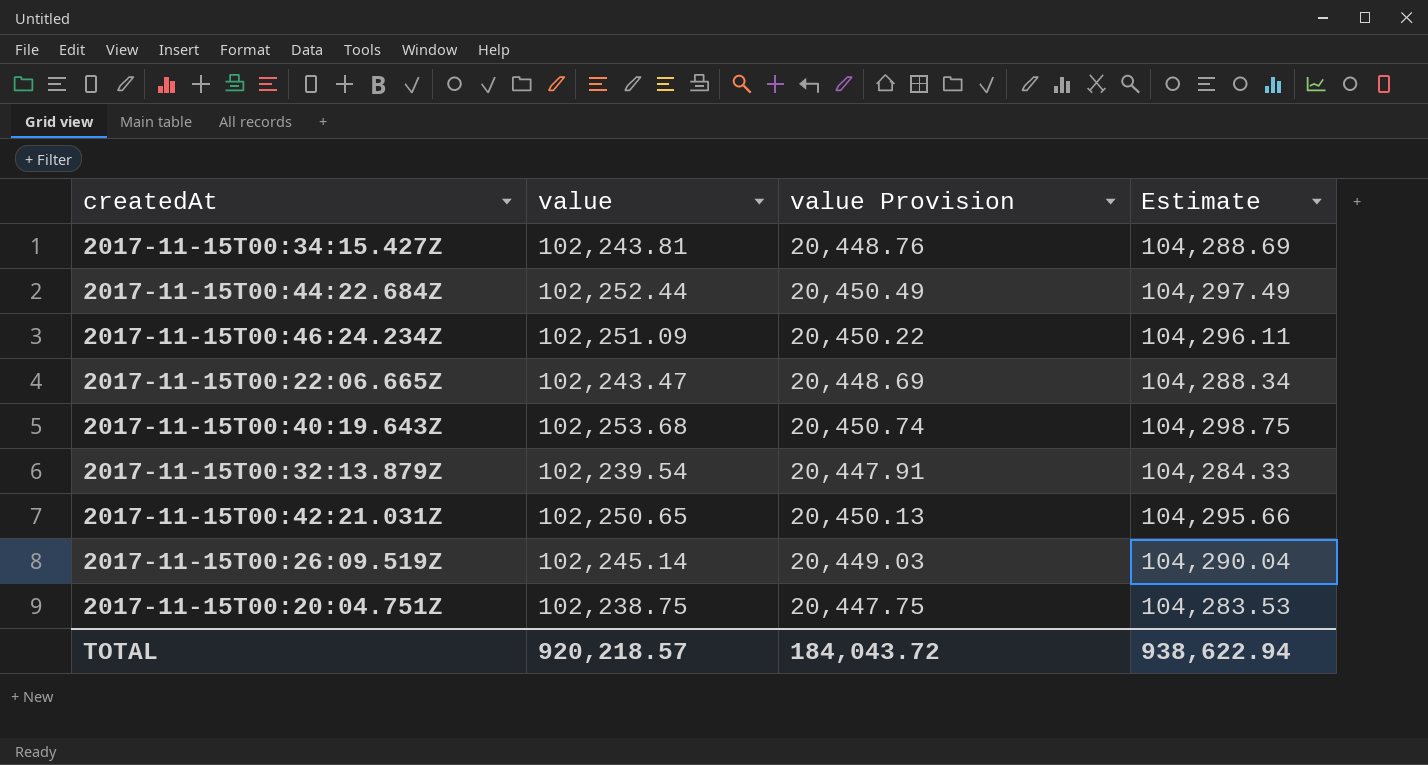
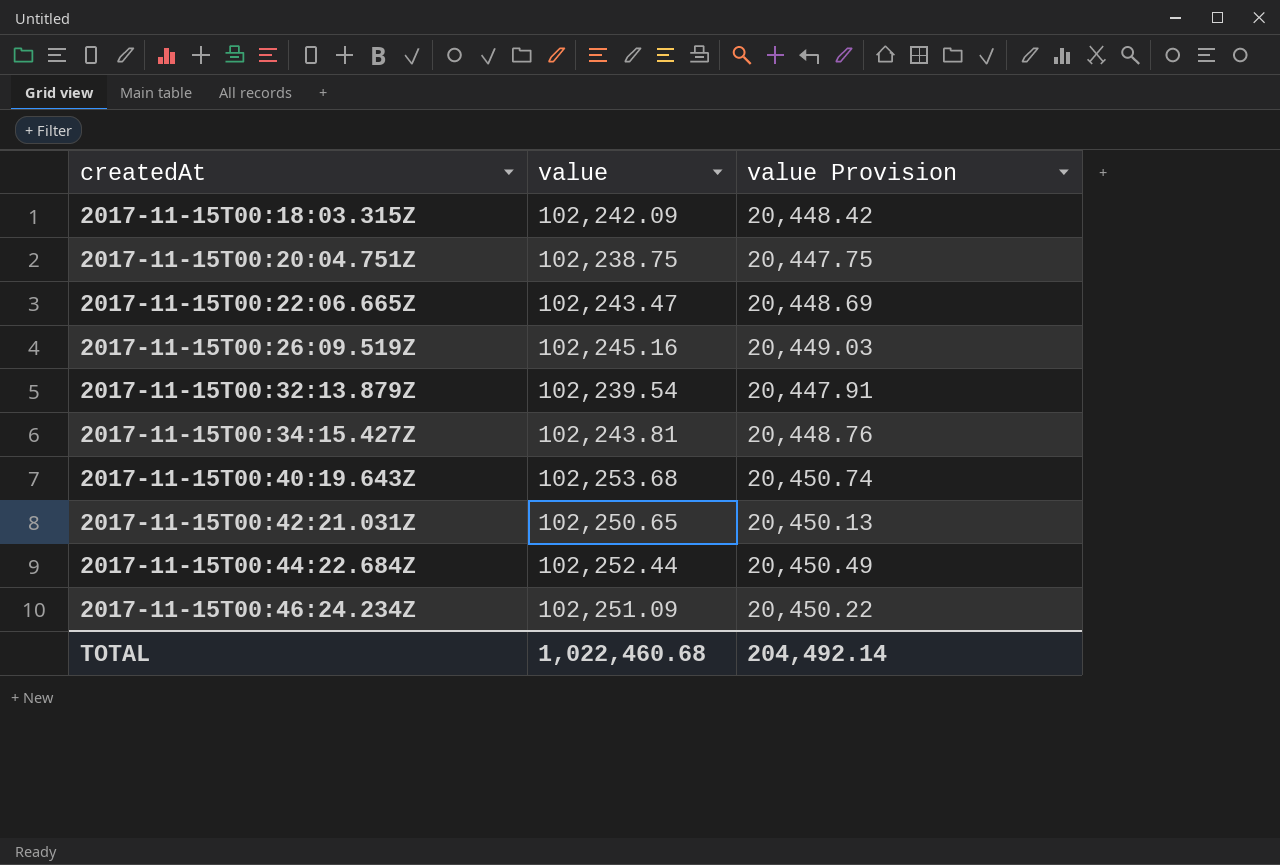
row order: none -> createdAt ascending
column Estimate | formula: [value] * 1.02 -> none
row 2017-11-15T00:18:03.315Z: none -> 102,242.09 | 20,448.42
2017-11-15T00:26:09.519Z | value: 102,245.14 -> 102,245.16
TOTAL | value: 920,218.57 -> 1,022,460.68
TOTAL | value Provision: 184,043.72 -> 204,492.14

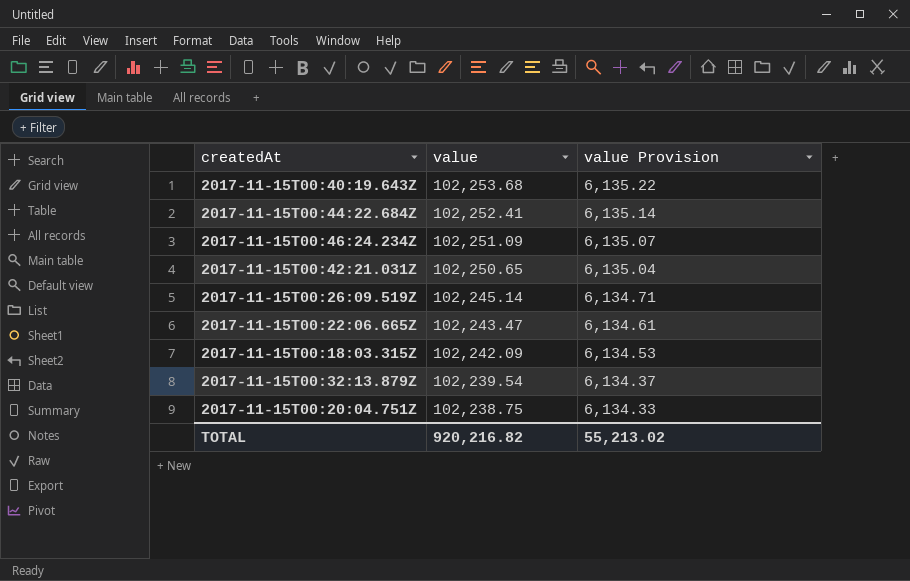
row order: createdAt ascending -> value descending
column value Provision | formula: [value] * 0.2 -> [value] * 0.06
row 2017-11-15T00:34:15.427Z: 102,243.81 | 20,448.76 -> none
2017-11-15T00:44:22.684Z | value: 102,252.44 -> 102,252.41
2017-11-15T00:26:09.519Z | value: 102,245.16 -> 102,245.14
TOTAL | value: 1,022,460.68 -> 920,216.82
TOTAL | value Provision: 204,492.14 -> 55,213.02

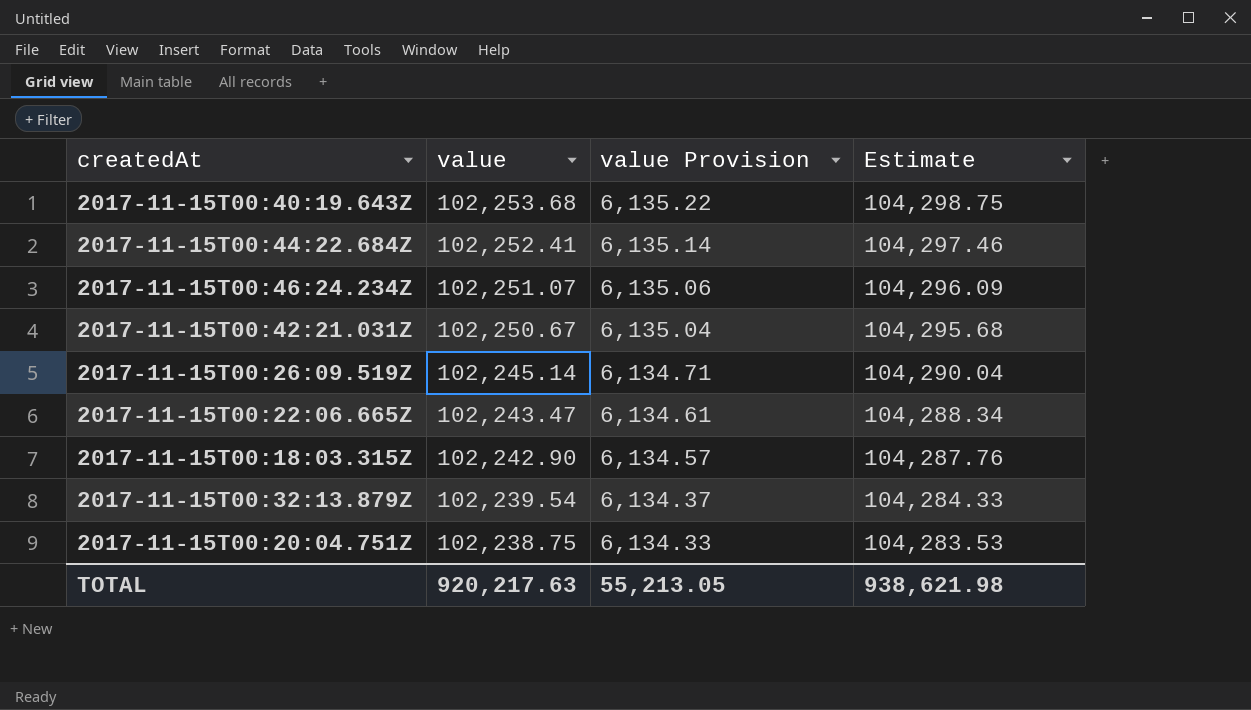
column Estimate | formula: none -> [value] * 1.02
2017-11-15T00:46:24.234Z | value: 102,251.09 -> 102,251.07
2017-11-15T00:46:24.234Z | value Provision: 6,135.07 -> 6,135.06
2017-11-15T00:42:21.031Z | value: 102,250.65 -> 102,250.67
2017-11-15T00:18:03.315Z | value: 102,242.09 -> 102,242.90
2017-11-15T00:18:03.315Z | value Provision: 6,134.53 -> 6,134.57
TOTAL | value: 920,216.82 -> 920,217.63
TOTAL | value Provision: 55,213.02 -> 55,213.05

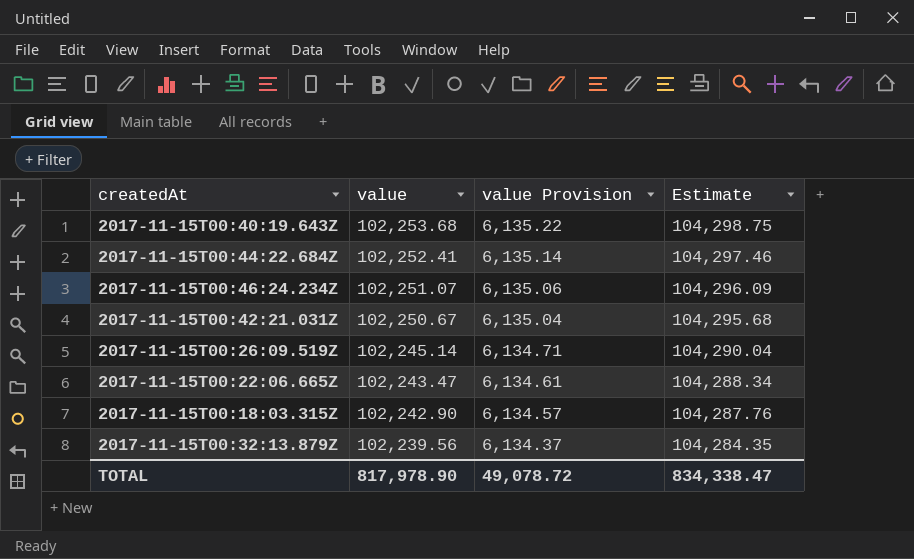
row 2017-11-15T00:20:04.751Z: 102,238.75 | 6,134.33 | 104,283.53 -> none
2017-11-15T00:32:13.879Z | value: 102,239.54 -> 102,239.56
2017-11-15T00:32:13.879Z | Estimate: 104,284.33 -> 104,284.35
TOTAL | value: 920,217.63 -> 817,978.90
TOTAL | value Provision: 55,213.05 -> 49,078.72
TOTAL | Estimate: 938,621.98 -> 834,338.47

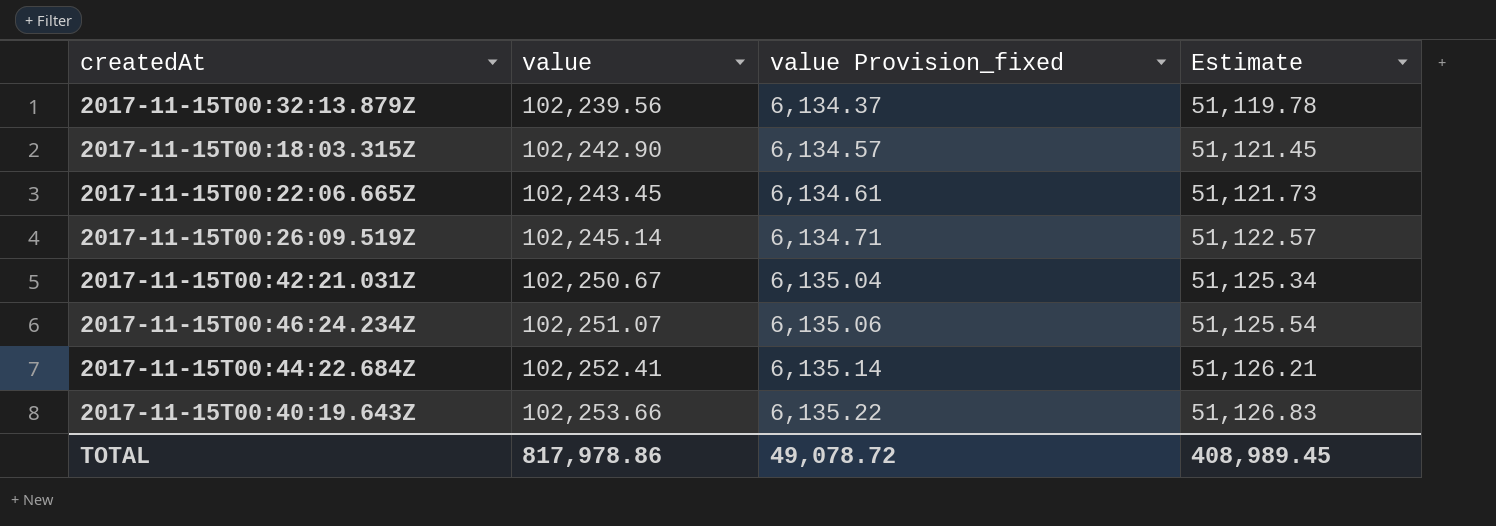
row order: value descending -> value ascending
column name: value Provision -> value Provision_fixed
column Estimate | formula: [value] * 1.02 -> [value] * 0.5
2017-11-15T00:22:06.665Z | value: 102,243.47 -> 102,243.45
2017-11-15T00:40:19.643Z | value: 102,253.68 -> 102,253.66
TOTAL | value: 817,978.90 -> 817,978.86
TOTAL | Estimate: 834,338.47 -> 408,989.45

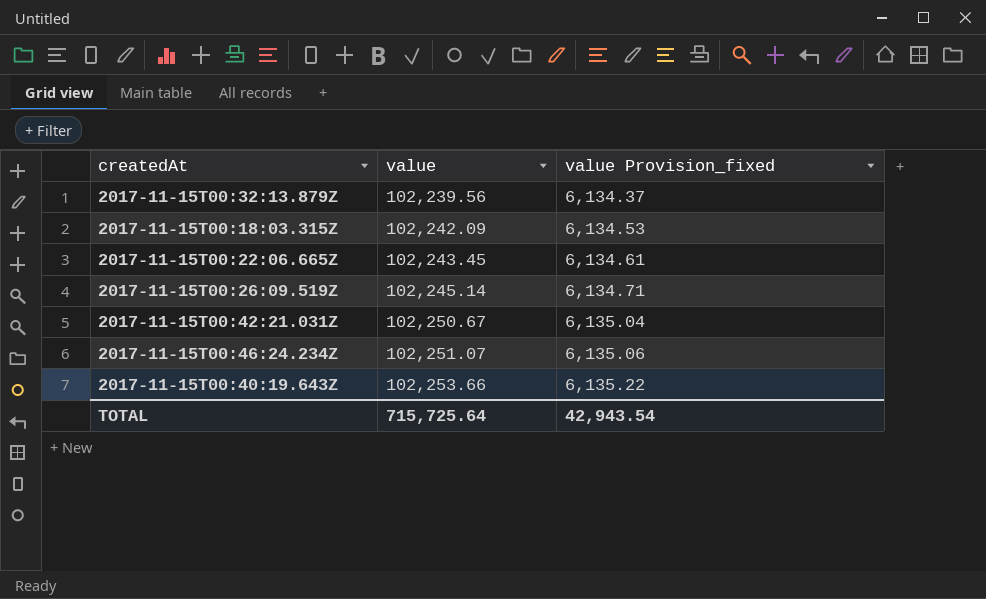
column Estimate | formula: [value] * 0.5 -> none
row 2017-11-15T00:44:22.684Z: 102,252.41 | 6,135.14 | 51,126.21 -> none
2017-11-15T00:18:03.315Z | value: 102,242.90 -> 102,242.09
2017-11-15T00:18:03.315Z | value Provision_fixed: 6,134.57 -> 6,134.53
TOTAL | value: 817,978.86 -> 715,725.64
TOTAL | value Provision_fixed: 49,078.72 -> 42,943.54

